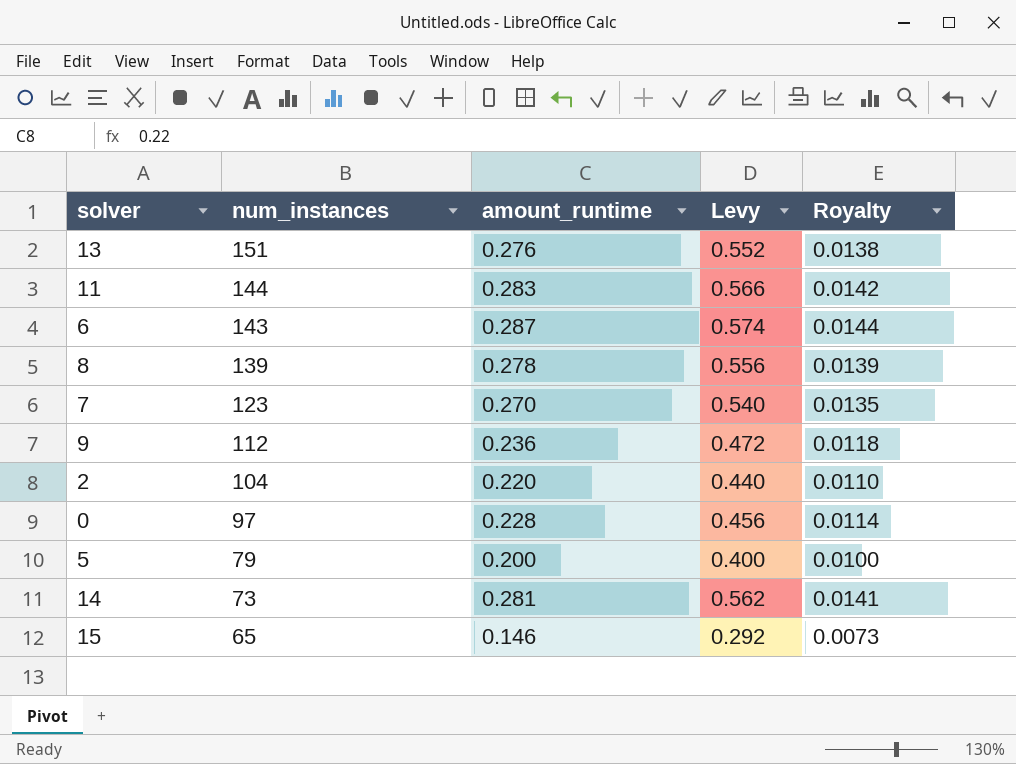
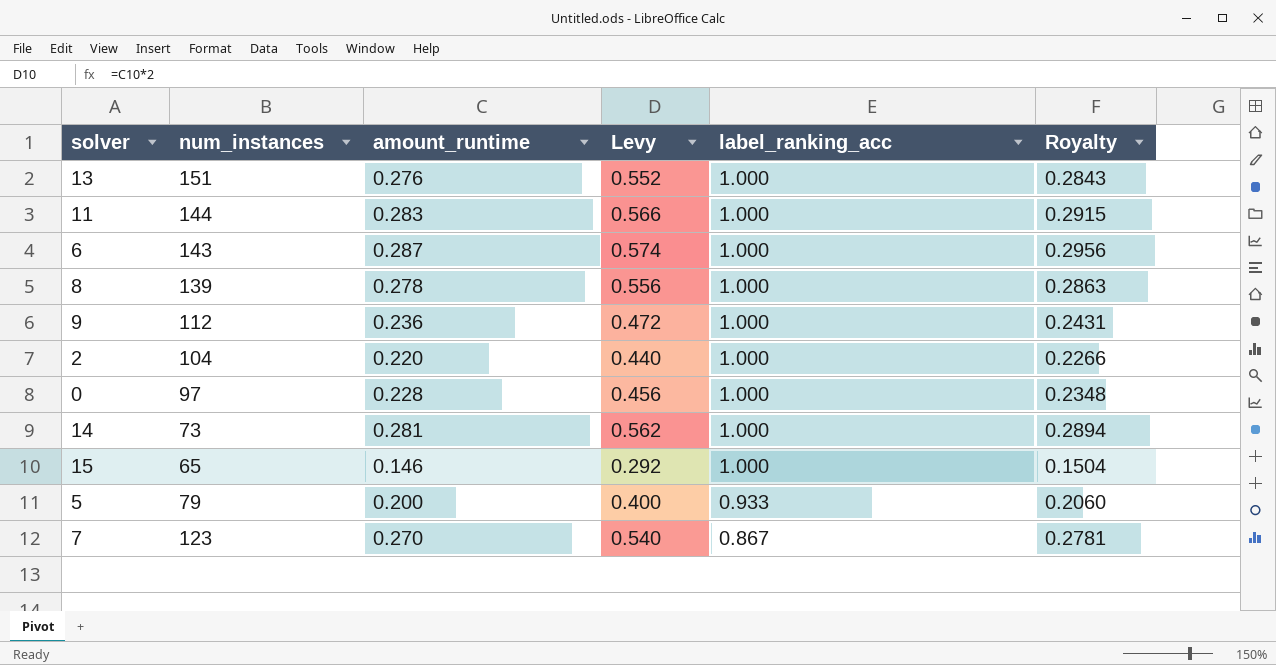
row order: num_instances descending -> label_ranking_acc descending
column label_ranking_acc | position: none -> 5
column Royalty | formula: [amount_runtime] * 0.05 -> [amount_runtime] * 1.03

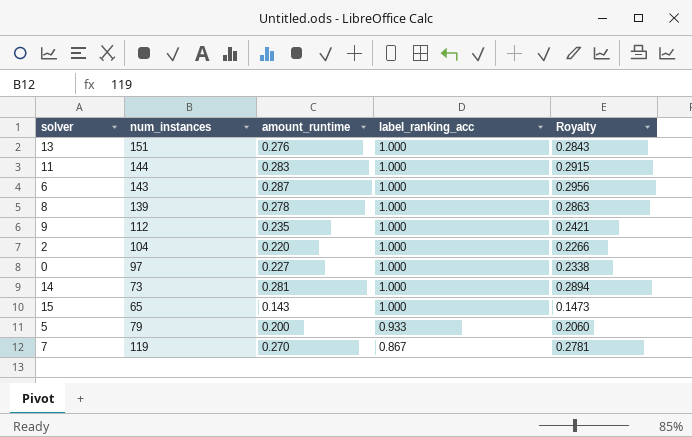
column Levy | formula: [amount_runtime] * 2 -> none
9 | amount_runtime: 0.236 -> 0.235
9 | Royalty: 0.2431 -> 0.2421
0 | amount_runtime: 0.228 -> 0.227
0 | Royalty: 0.2348 -> 0.2338
15 | amount_runtime: 0.146 -> 0.143
15 | Royalty: 0.1504 -> 0.1473
7 | num_instances: 123 -> 119

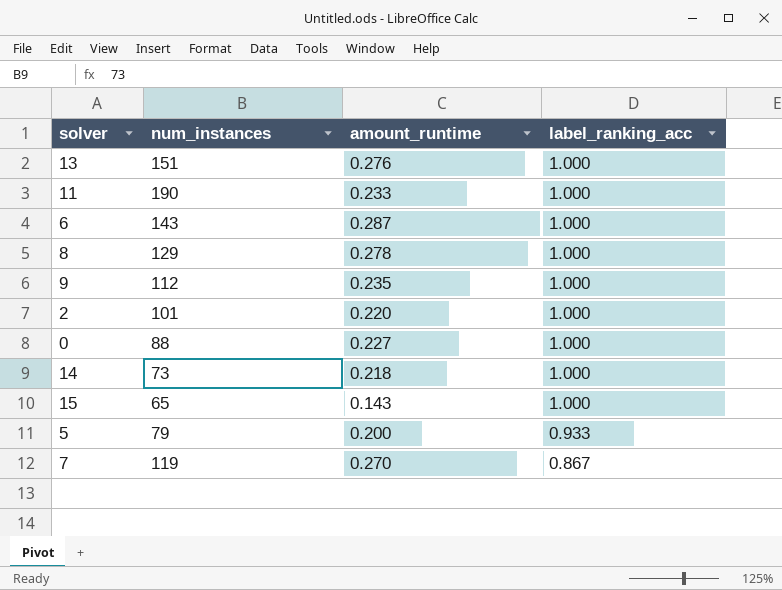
column Royalty | formula: [amount_runtime] * 1.03 -> none
11 | num_instances: 144 -> 190
11 | amount_runtime: 0.283 -> 0.233
8 | num_instances: 139 -> 129
2 | num_instances: 104 -> 101
0 | num_instances: 97 -> 88
14 | amount_runtime: 0.281 -> 0.218

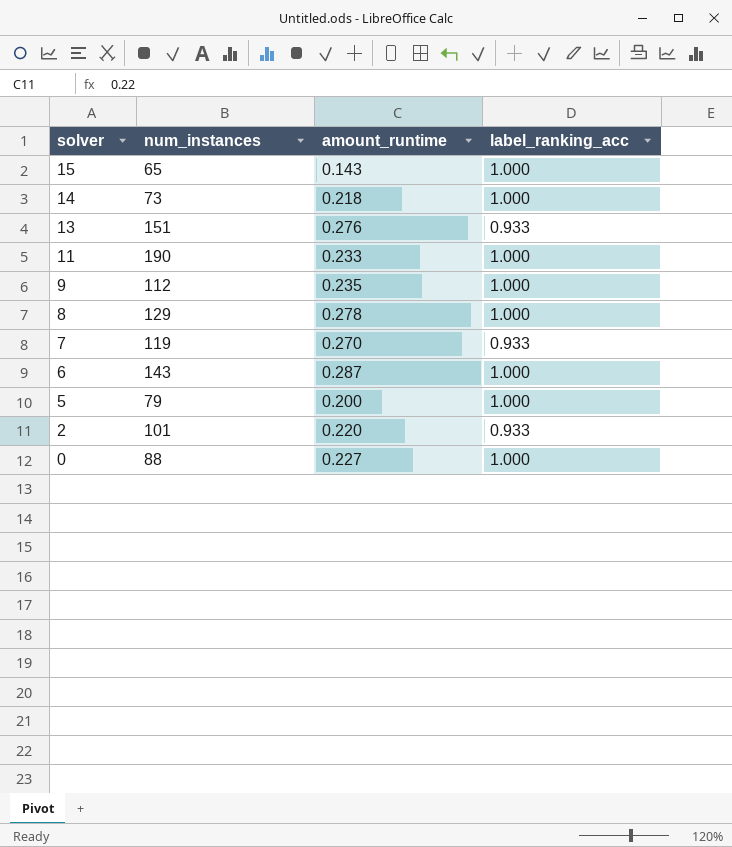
row order: label_ranking_acc descending -> solver descending
13 | label_ranking_acc: 1.000 -> 0.933
7 | label_ranking_acc: 0.867 -> 0.933
5 | label_ranking_acc: 0.933 -> 1.000
2 | label_ranking_acc: 1.000 -> 0.933

